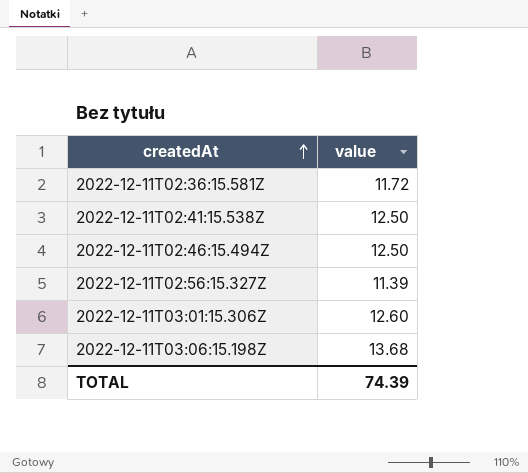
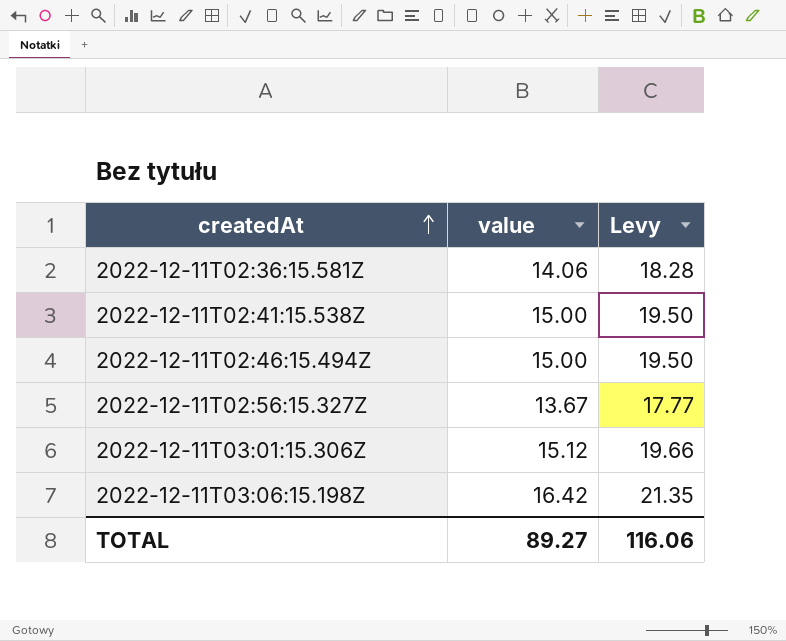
column Levy | formula: none -> [value] * 1.3
2022-12-11T02:36:15.581Z | value: 11.72 -> 14.06
2022-12-11T02:41:15.538Z | value: 12.50 -> 15.00
2022-12-11T02:46:15.494Z | value: 12.50 -> 15.00
2022-12-11T02:56:15.327Z | value: 11.39 -> 13.67
2022-12-11T03:01:15.306Z | value: 12.60 -> 15.12
2022-12-11T03:06:15.198Z | value: 13.68 -> 16.42
TOTAL | value: 74.39 -> 89.27

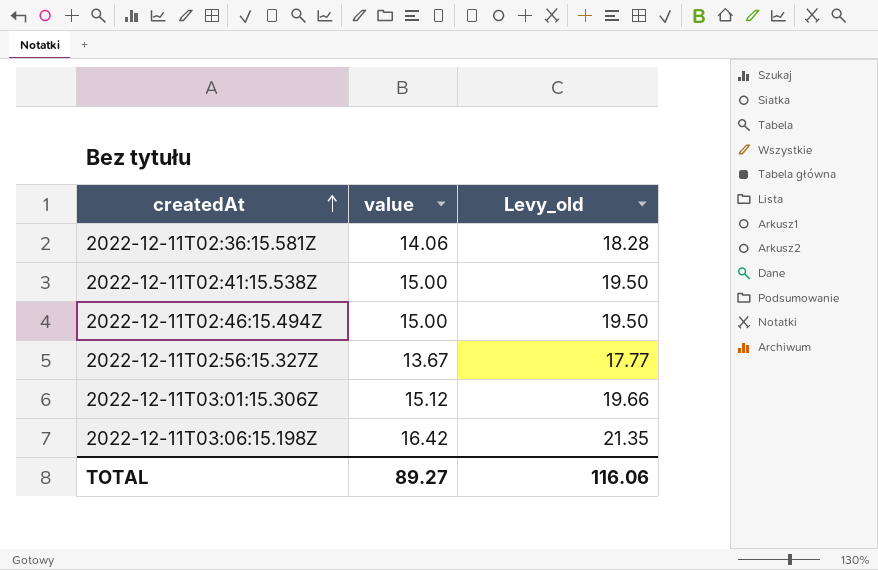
column name: Levy -> Levy_old

